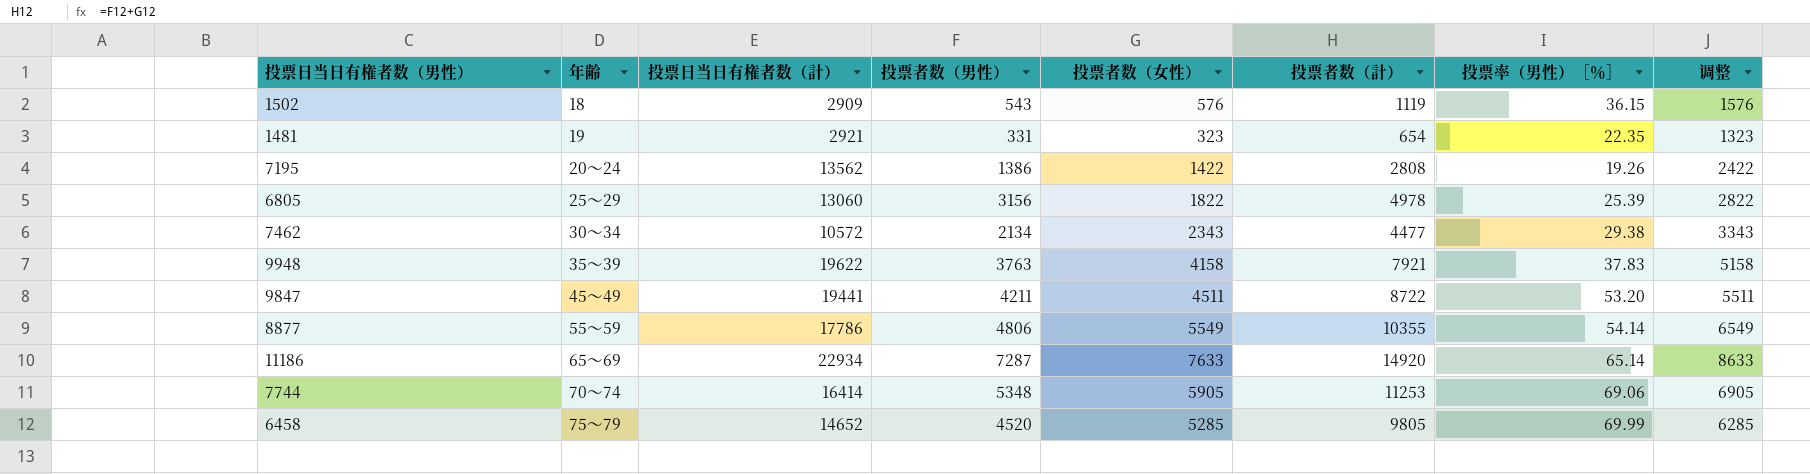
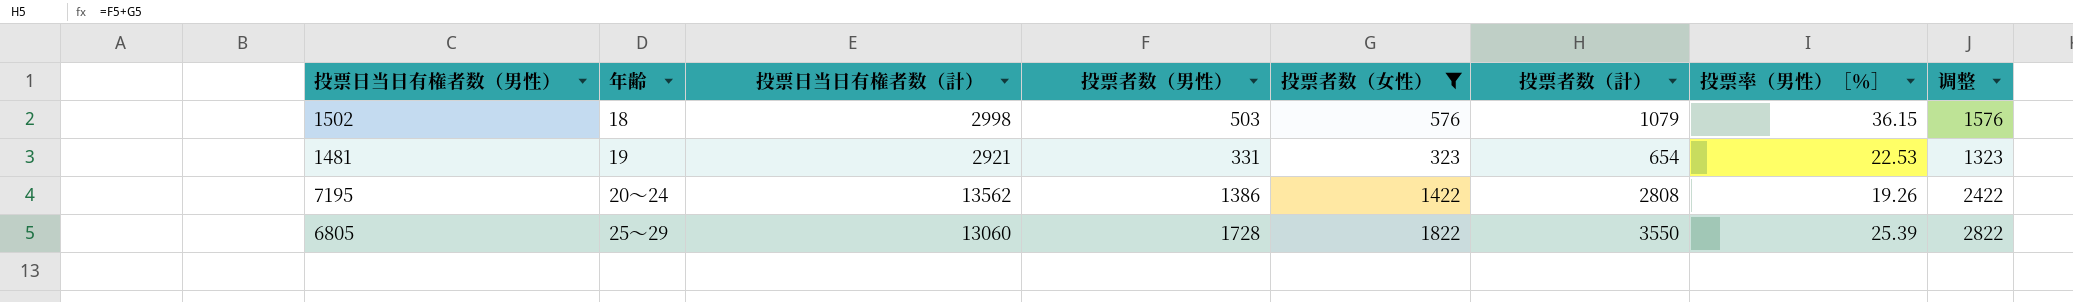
filter: none -> 投票者数（女性） <= 1822
1502 | 投票日当日有権者数（計）: 2909 -> 2998
1502 | 投票者数（男性）: 543 -> 503
1502 | 投票者数（計）: 1119 -> 1079
1481 | 投票率（男性）［％］: 22.35 -> 22.53
6805 | 投票者数（男性）: 3156 -> 1728
6805 | 投票者数（計）: 4978 -> 3550

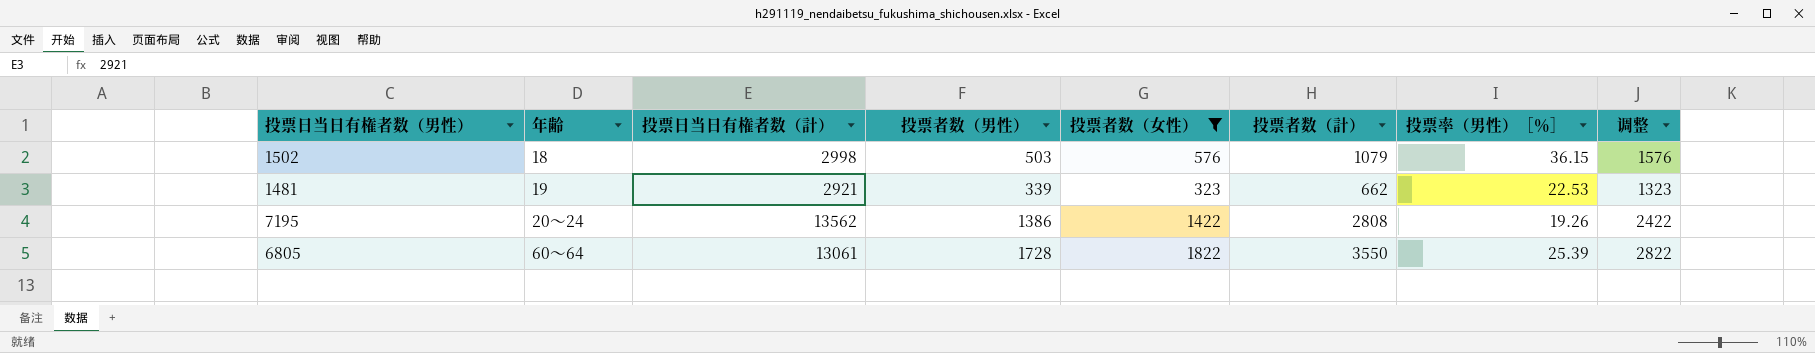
1481 | 投票者数（男性）: 331 -> 339
1481 | 投票者数（計）: 654 -> 662
6805 | 年齢: 25～29 -> 60～64
6805 | 投票日当日有権者数（計）: 13060 -> 13061

